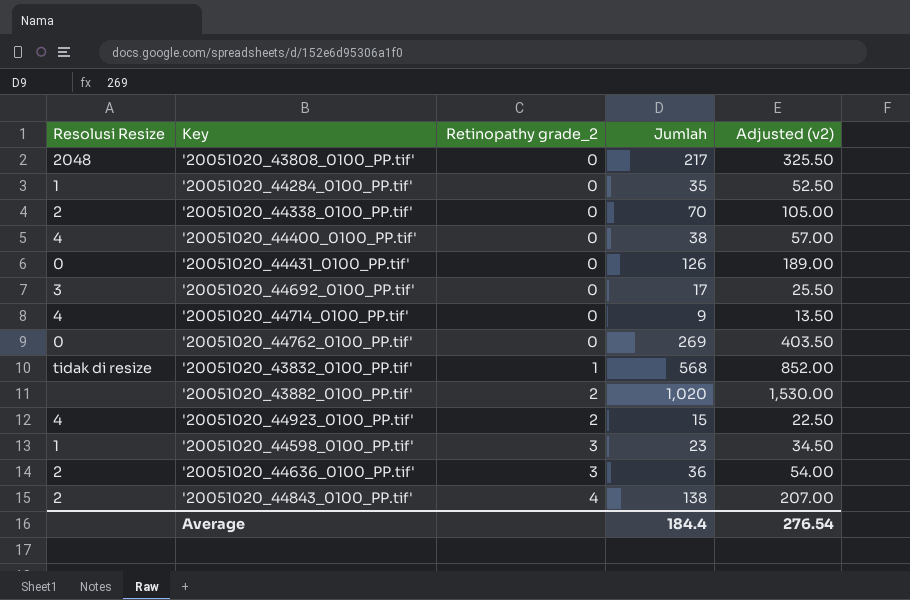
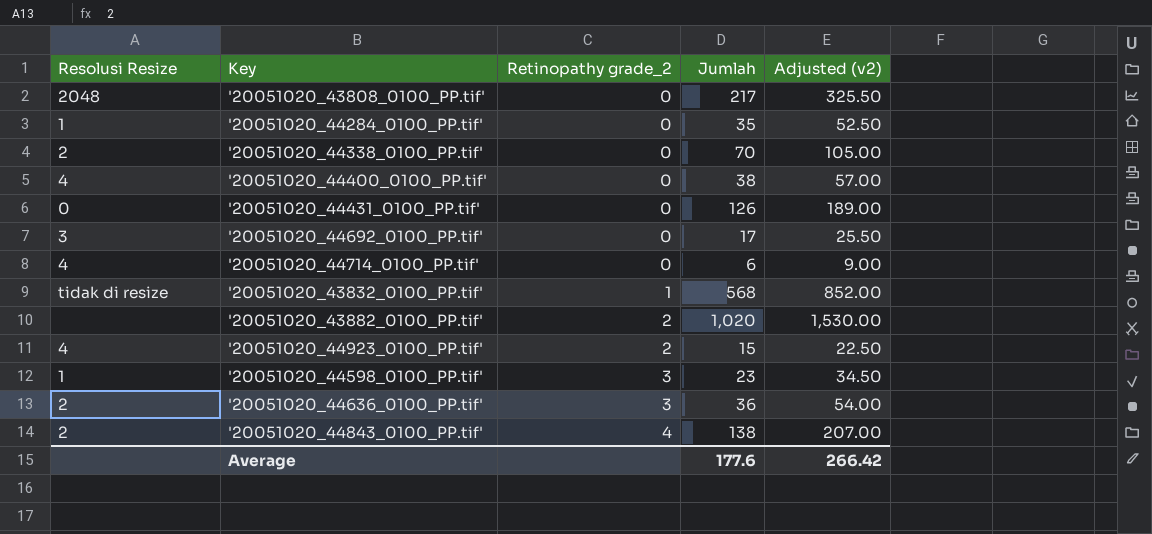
row '20051020_44762_0100_PP.tif': 0 | 0 | 269 | 403.50 -> none
'20051020_44714_0100_PP.tif' | Jumlah: 9 -> 6
'20051020_44714_0100_PP.tif' | Adjusted (v2): 13.50 -> 9.00
Average | Jumlah: 184.4 -> 177.6
Average | Adjusted (v2): 276.54 -> 266.42

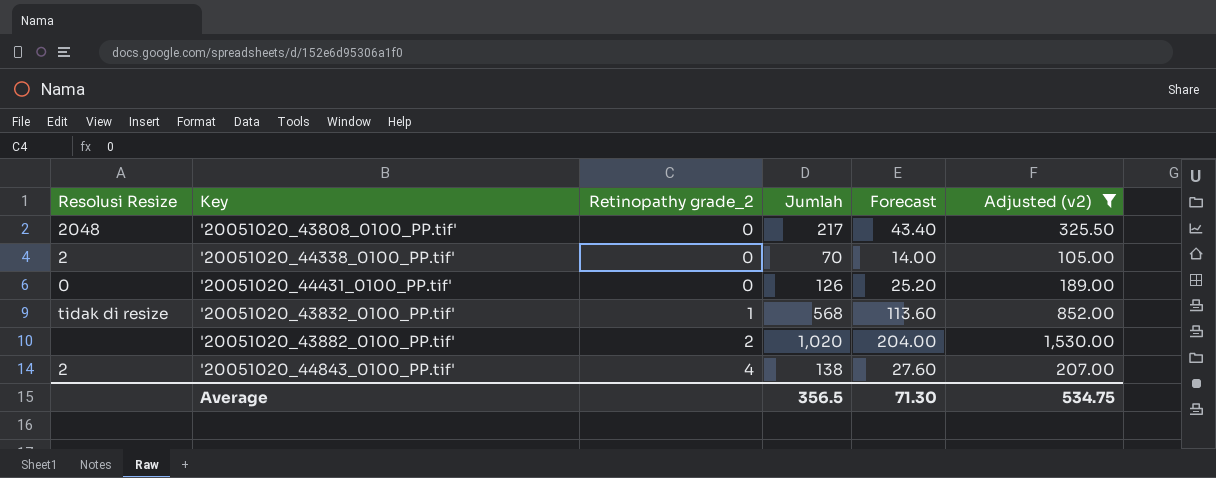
filter: none -> Adjusted (v2) >= 105.00
column Forecast | formula: none -> [Jumlah] * 0.2
Average | Jumlah: 177.6 -> 356.5
Average | Adjusted (v2): 266.42 -> 534.75

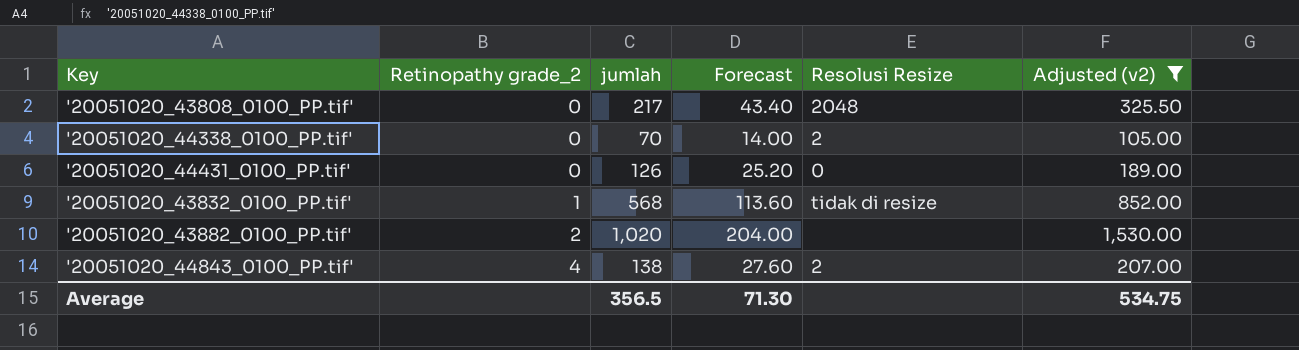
column name: Jumlah -> jumlah
column Resolusi Resize | position: 1 -> 5

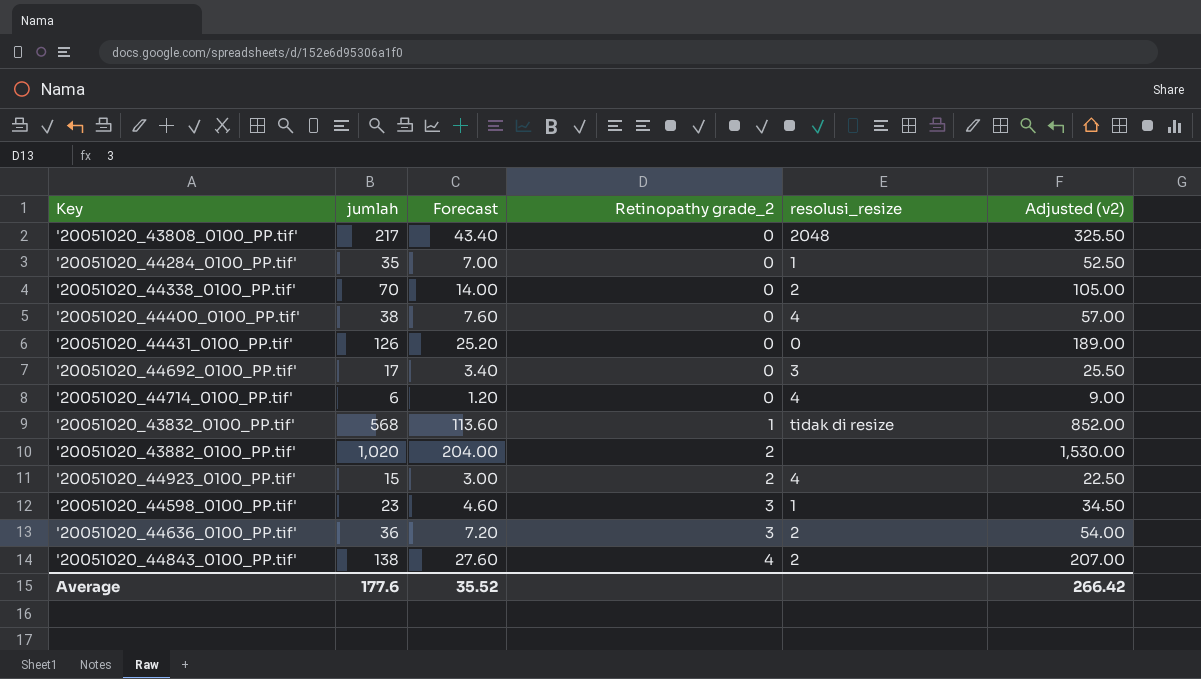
filter: Adjusted (v2) >= 105.00 -> none
column Retinopathy grade_2 | position: 2 -> 4
column name: Resolusi Resize -> resolusi_resize
Average | jumlah: 356.5 -> 177.6
Average | Forecast: 71.30 -> 35.52
Average | Adjusted (v2): 534.75 -> 266.42

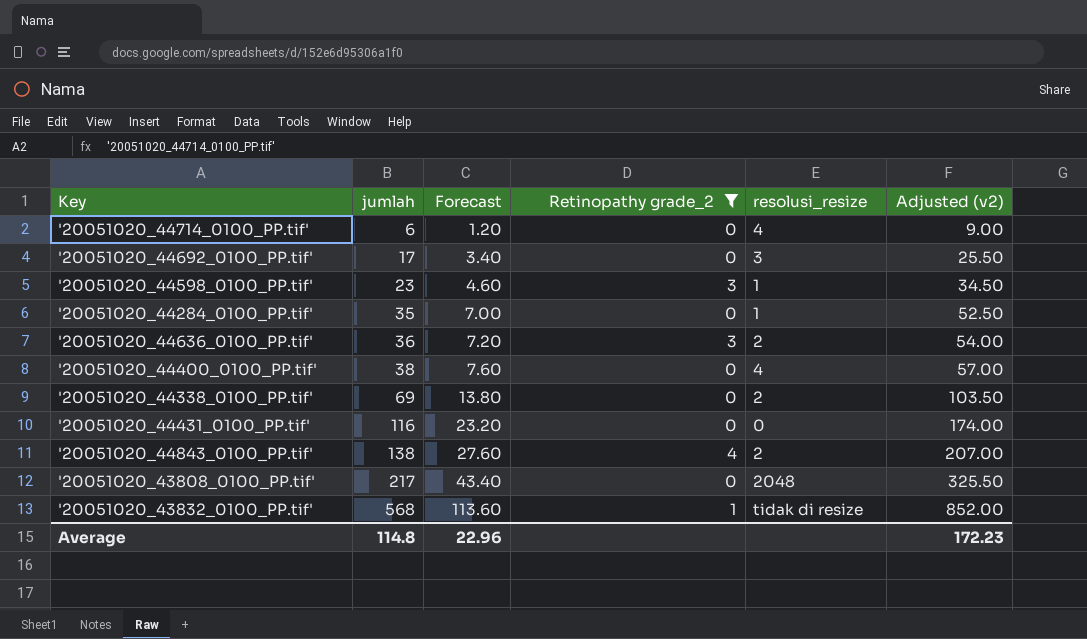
filter: none -> Retinopathy grade_2 != 2
row order: Retinopathy grade_2 ascending -> jumlah ascending
'20051020_44338_0100_PP.tif' | jumlah: 70 -> 69
'20051020_44338_0100_PP.tif' | Forecast: 14.00 -> 13.80
'20051020_44338_0100_PP.tif' | Adjusted (v2): 105.00 -> 103.50
'20051020_44431_0100_PP.tif' | jumlah: 126 -> 116
'20051020_44431_0100_PP.tif' | Forecast: 25.20 -> 23.20
'20051020_44431_0100_PP.tif' | Adjusted (v2): 189.00 -> 174.00
Average | jumlah: 177.6 -> 114.8
Average | Forecast: 35.52 -> 22.96
Average | Adjusted (v2): 266.42 -> 172.23

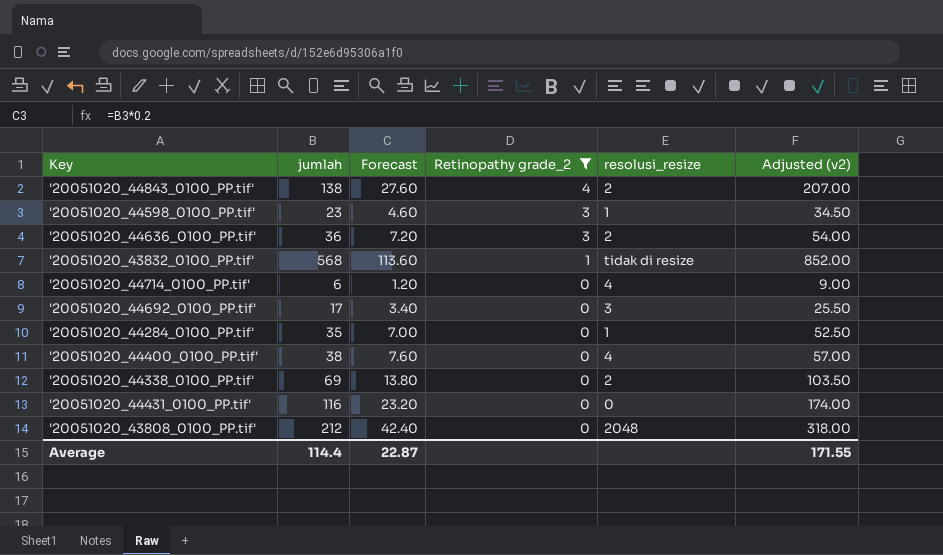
row order: jumlah ascending -> Retinopathy grade_2 descending
'20051020_43808_0100_PP.tif' | jumlah: 217 -> 212
'20051020_43808_0100_PP.tif' | Forecast: 43.40 -> 42.40
'20051020_43808_0100_PP.tif' | Adjusted (v2): 325.50 -> 318.00
Average | jumlah: 114.8 -> 114.4
Average | Forecast: 22.96 -> 22.87
Average | Adjusted (v2): 172.23 -> 171.55

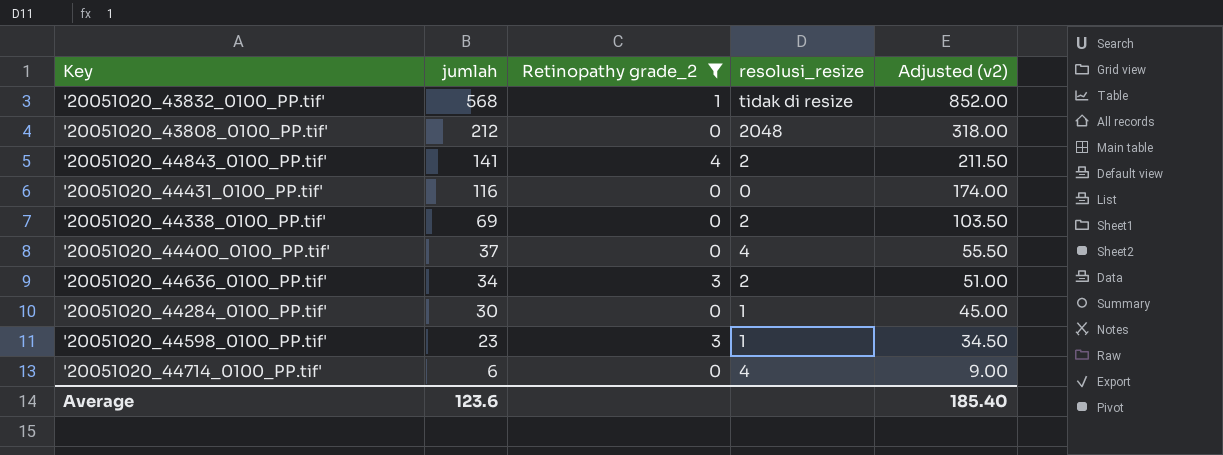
row order: Retinopathy grade_2 descending -> jumlah descending
column Forecast | formula: [jumlah] * 0.2 -> none
row '20051020_44692_0100_PP.tif': 17 | 3.40 | 0 | 3 | 25.50 -> none
'20051020_44843_0100_PP.tif' | jumlah: 138 -> 141
'20051020_44843_0100_PP.tif' | Adjusted (v2): 207.00 -> 211.50
'20051020_44400_0100_PP.tif' | jumlah: 38 -> 37
'20051020_44400_0100_PP.tif' | Adjusted (v2): 57.00 -> 55.50
'20051020_44636_0100_PP.tif' | jumlah: 36 -> 34
'20051020_44636_0100_PP.tif' | Adjusted (v2): 54.00 -> 51.00
'20051020_44284_0100_PP.tif' | jumlah: 35 -> 30
'20051020_44284_0100_PP.tif' | Adjusted (v2): 52.50 -> 45.00
Average | jumlah: 114.4 -> 123.6
Average | Adjusted (v2): 171.55 -> 185.40

